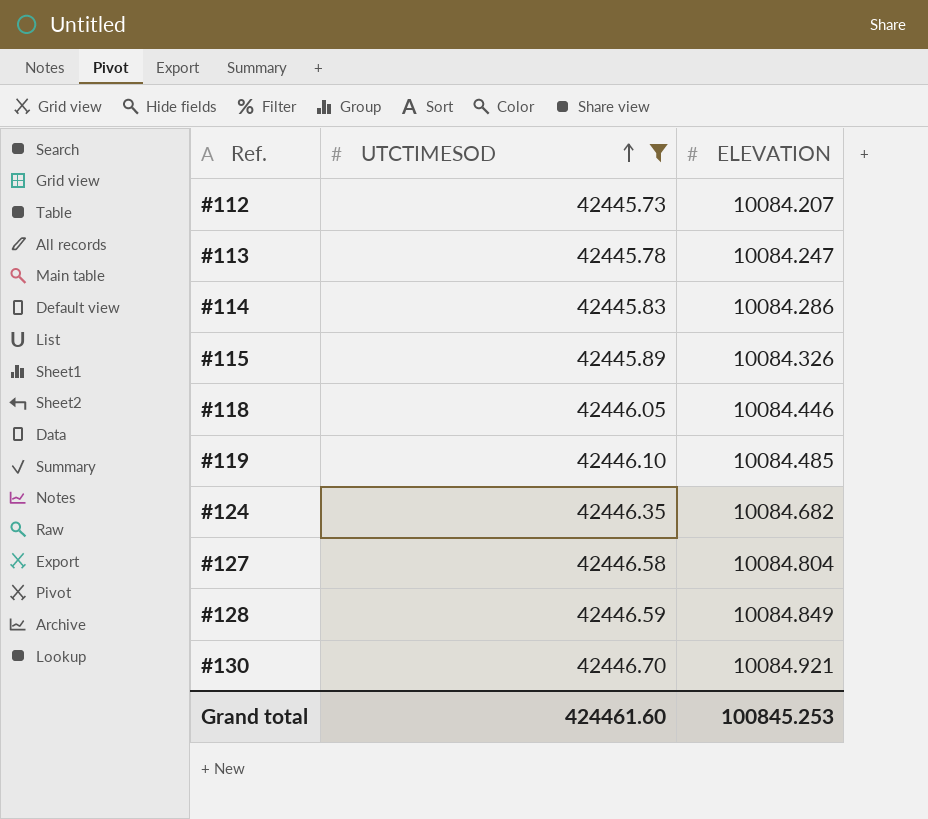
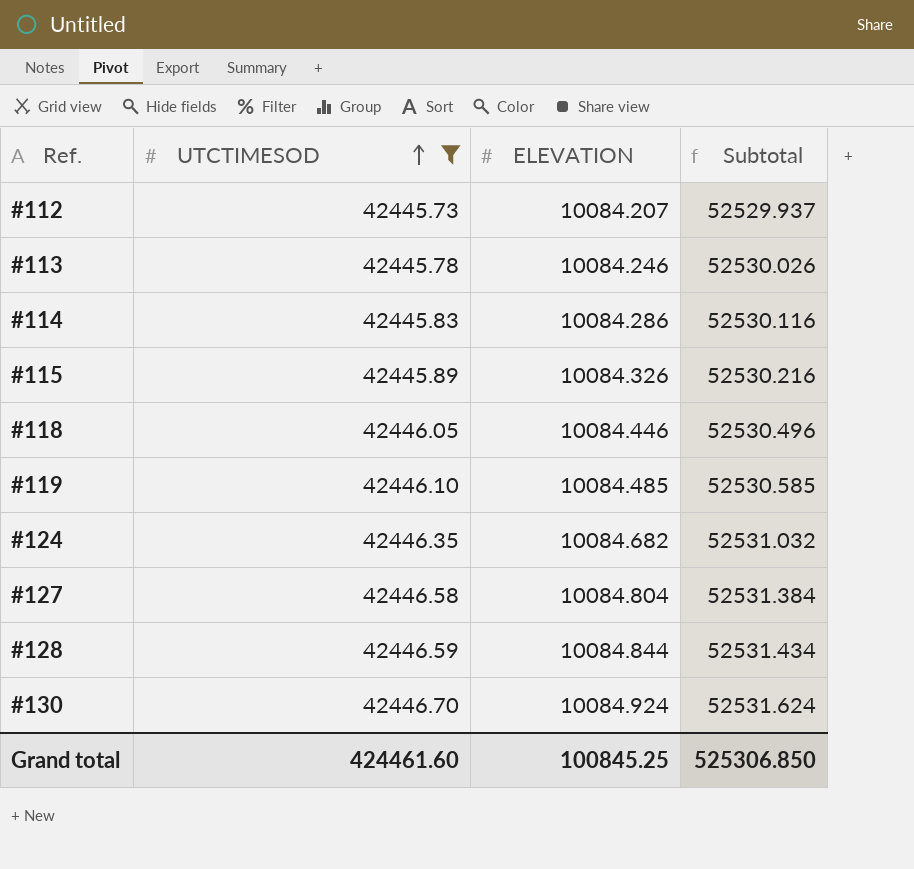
column Subtotal | formula: none -> [UTCTIMESOD] + [ELEVATION]
#113 | ELEVATION: 10084.247 -> 10084.246
#128 | ELEVATION: 10084.849 -> 10084.844
#130 | ELEVATION: 10084.921 -> 10084.924
Grand total | ELEVATION: 100845.253 -> 100845.25

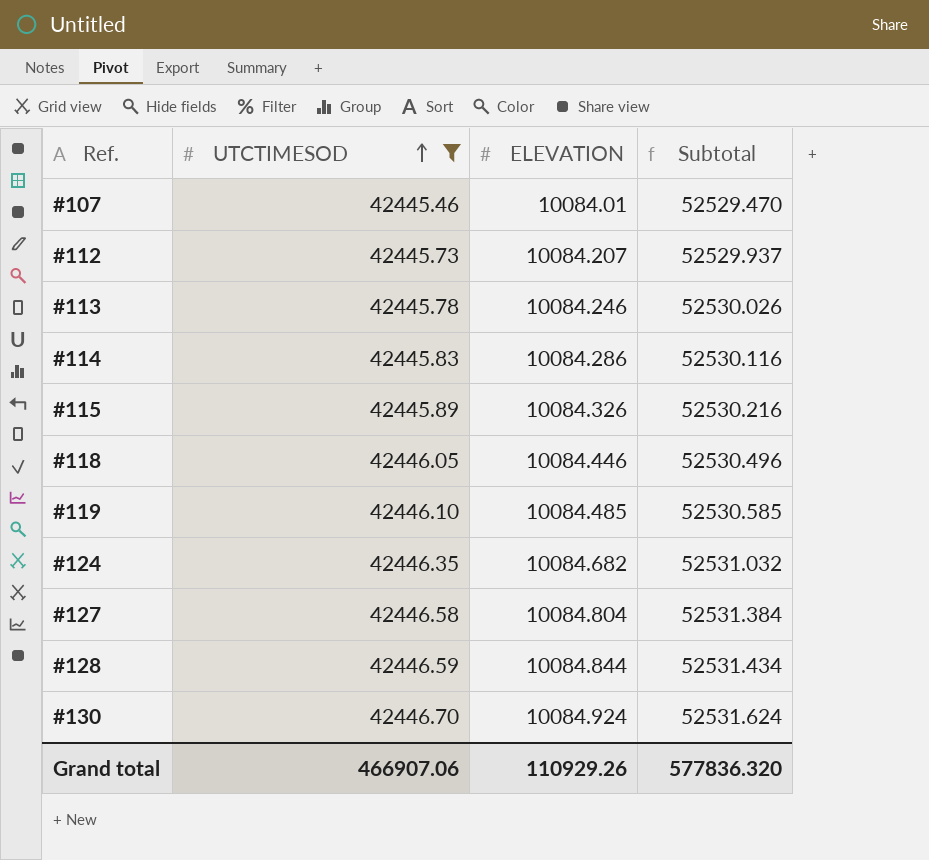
row #107: none -> 42445.46 | 10084.01 | 52529.470
Grand total | UTCTIMESOD: 424461.60 -> 466907.06
Grand total | ELEVATION: 100845.25 -> 110929.26
Grand total | Subtotal: 525306.850 -> 577836.320

